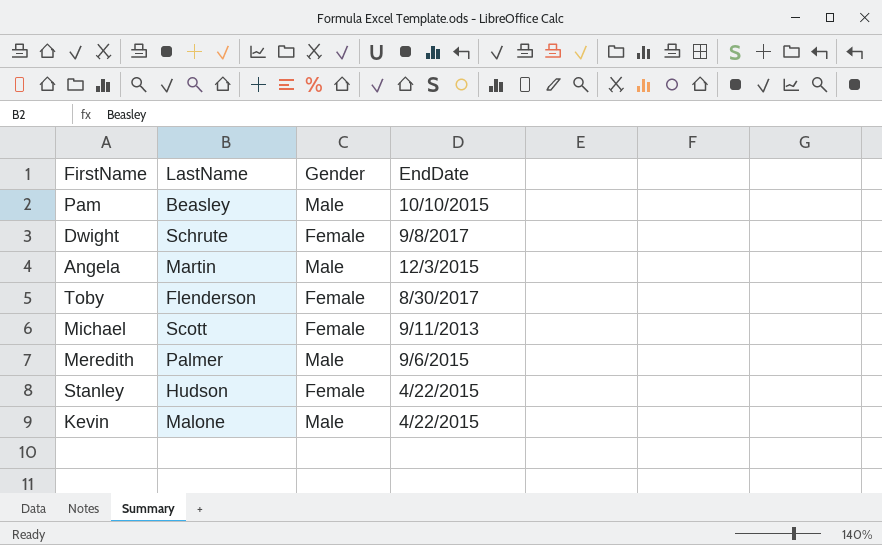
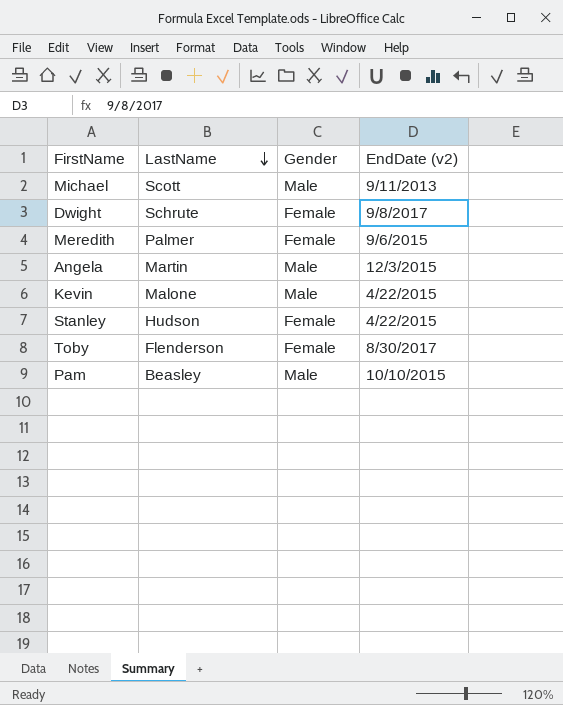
row order: none -> LastName descending
column name: EndDate -> EndDate (v2)
Michael | Gender: Female -> Male
Meredith | Gender: Male -> Female

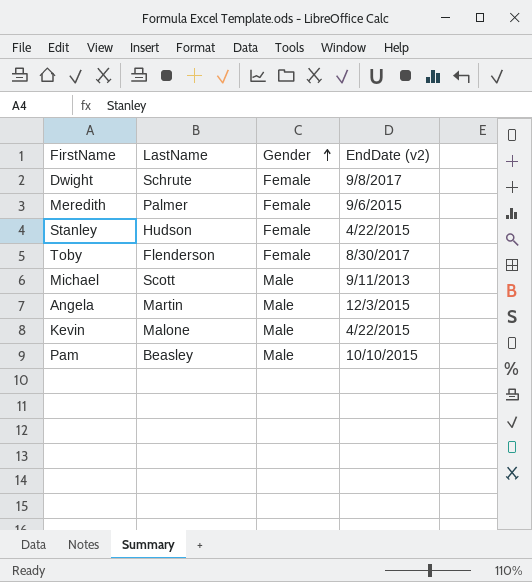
row order: LastName descending -> Gender ascending

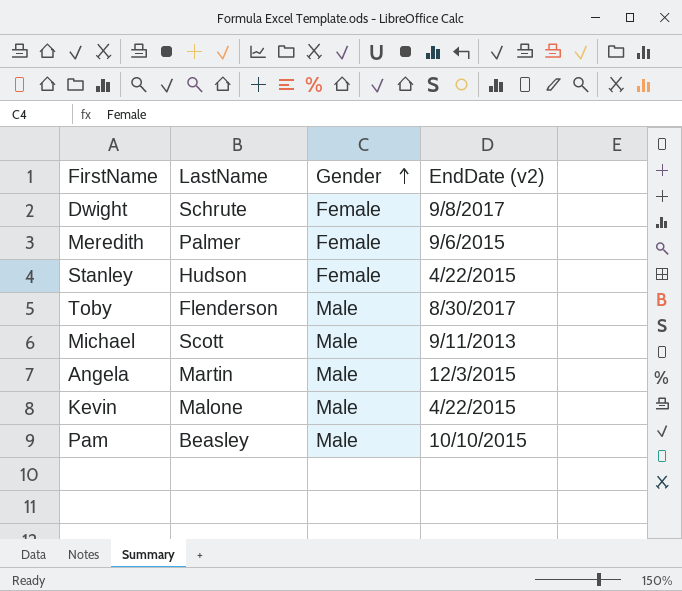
Toby | Gender: Female -> Male

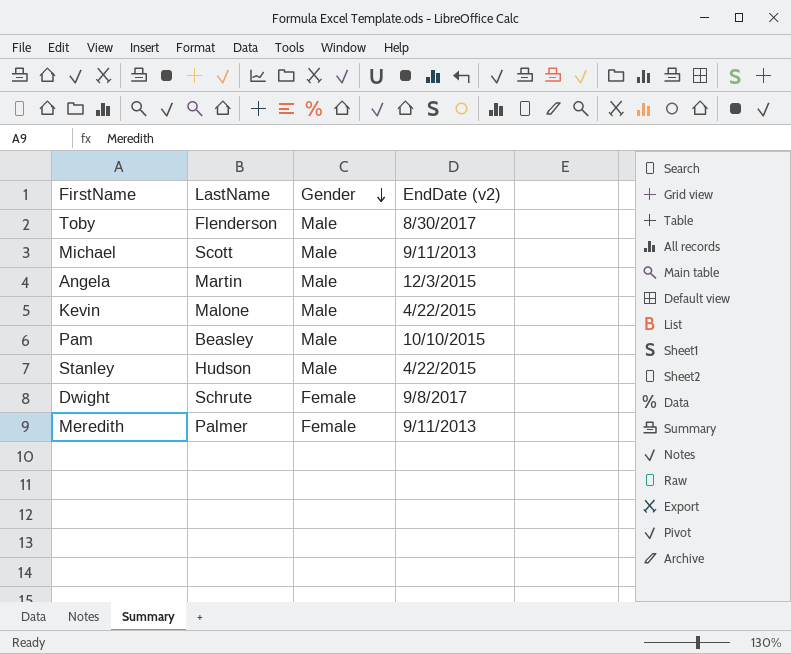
row order: Gender ascending -> Gender descending
Stanley | Gender: Female -> Male
Meredith | EndDate (v2): 9/6/2015 -> 9/11/2013

